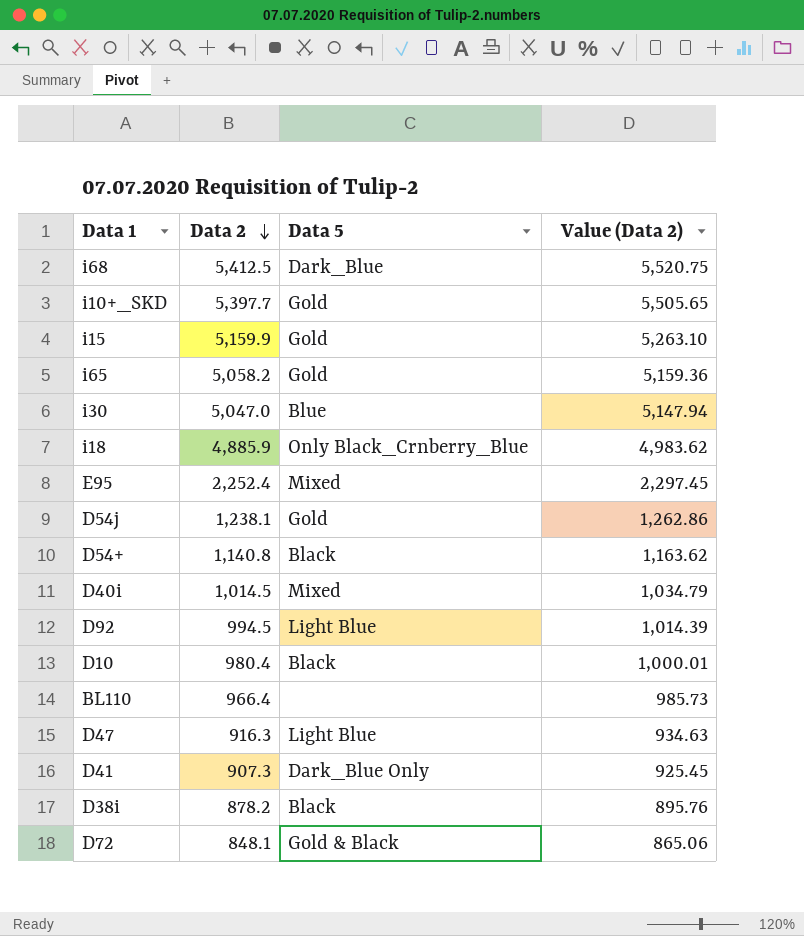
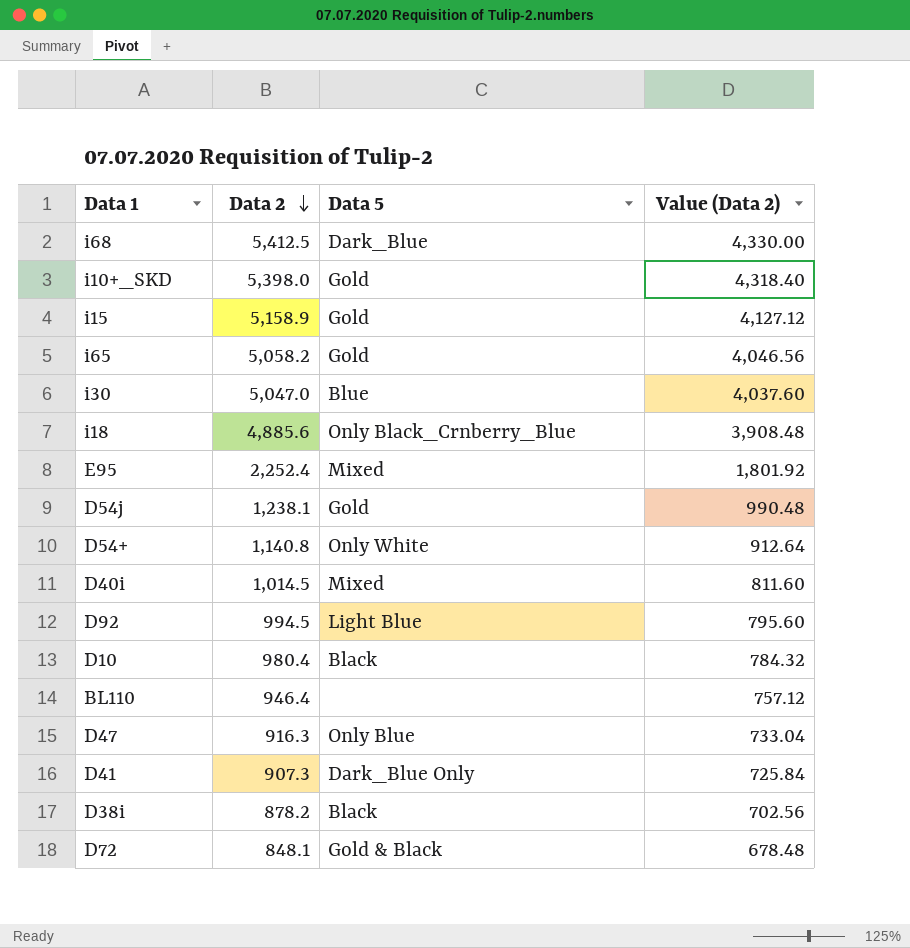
column Value (Data 2) | formula: [Data 2] * 1.02 -> [Data 2] * 0.8
i10+_SKD | Data 2: 5,397.7 -> 5,398.0
i15 | Data 2: 5,159.9 -> 5,158.9
i18 | Data 2: 4,885.9 -> 4,885.6
D54+ | Data 5: Black -> Only White
BL110 | Data 2: 966.4 -> 946.4
D47 | Data 5: Light Blue -> Only Blue

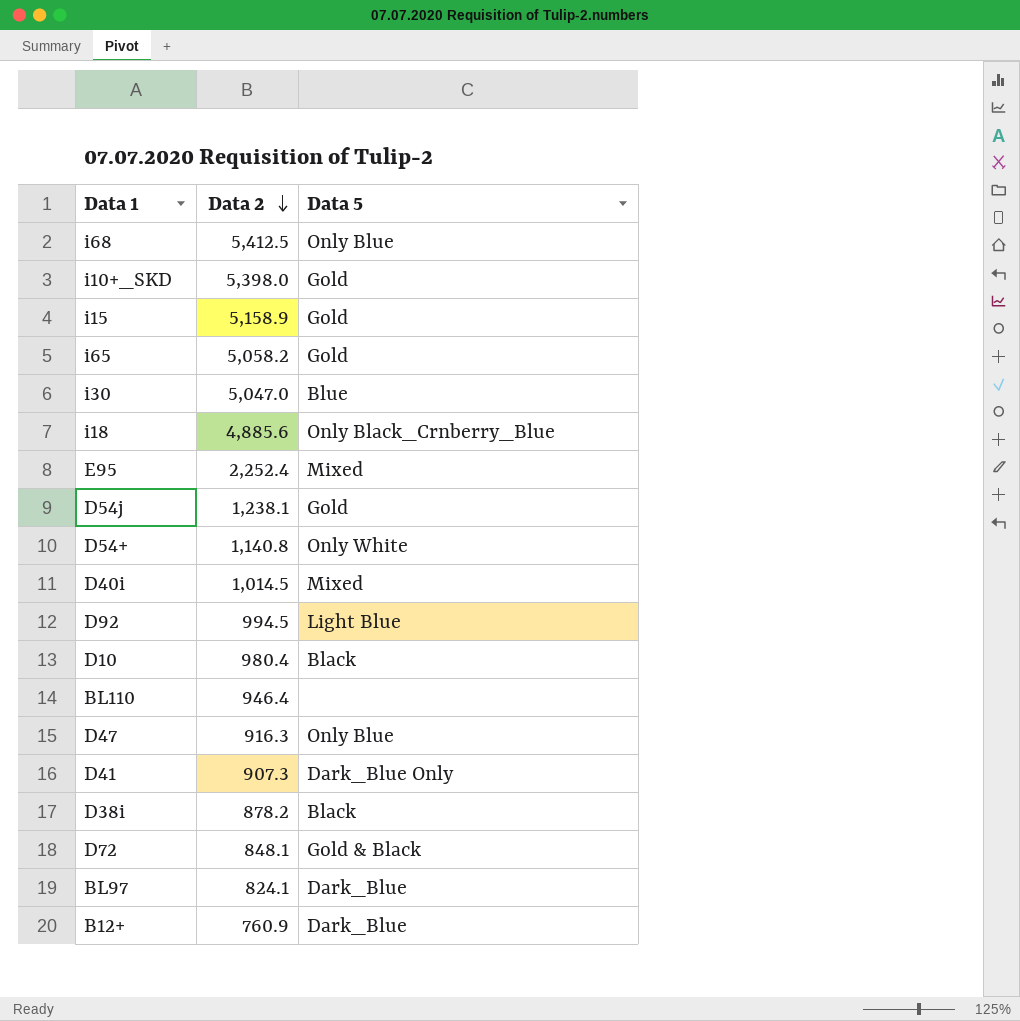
column Value (Data 2) | formula: [Data 2] * 0.8 -> none
i68 | Data 5: Dark_Blue -> Only Blue
row BL97: none -> 824.1 | Dark_Blue
row B12+: none -> 760.9 | Dark_Blue

